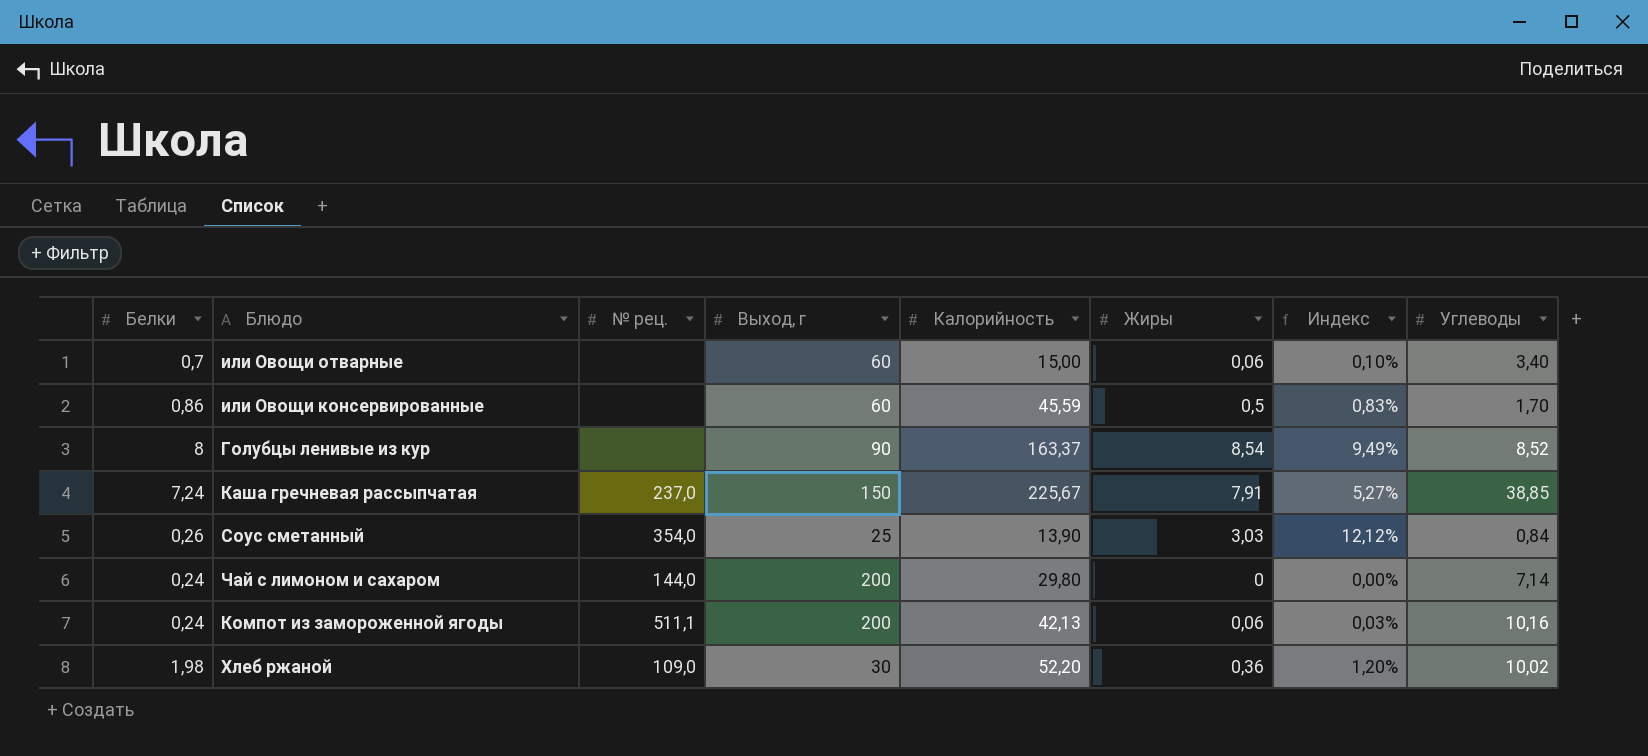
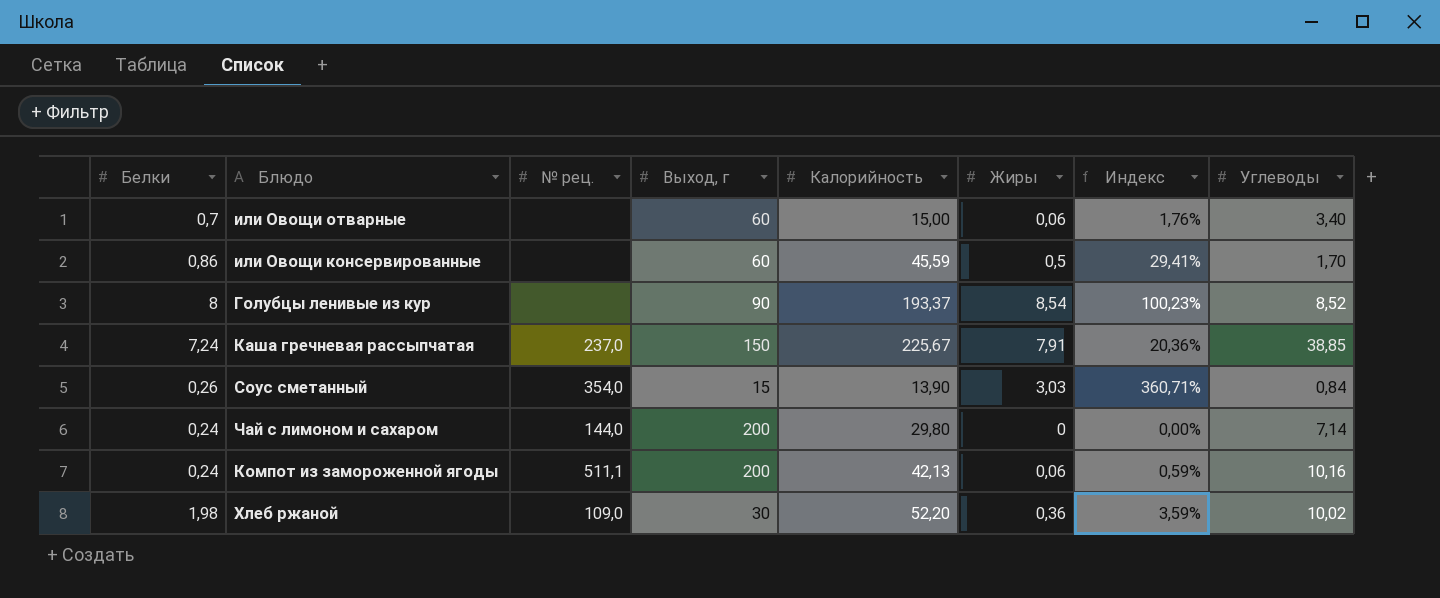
column Индекс | formula: [Жиры] / [Выход, г] -> [Жиры] / [Углеводы]
Голубцы ленивые из кур | Калорийность: 163,37 -> 193,37
Соус сметанный | Выход, г: 25 -> 15

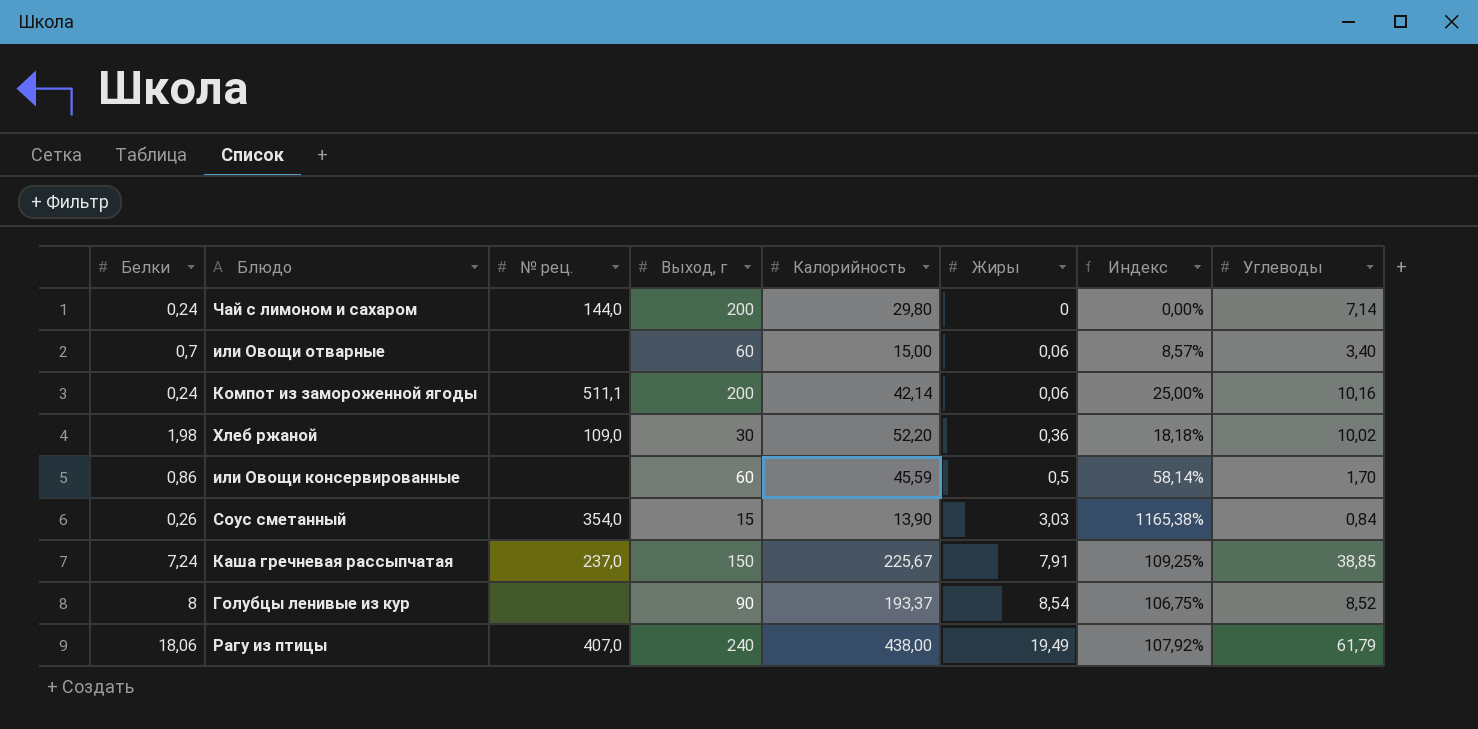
row order: none -> Жиры ascending
column Индекс | formula: [Жиры] / [Углеводы] -> [Жиры] / [Белки]
Компот из замороженной ягоды | Калорийность: 42,13 -> 42,14
row Рагу из птицы: none -> 18,06 | 407,0 | 240 | 438,00 | 19,49 | 107,92% | 61,79

